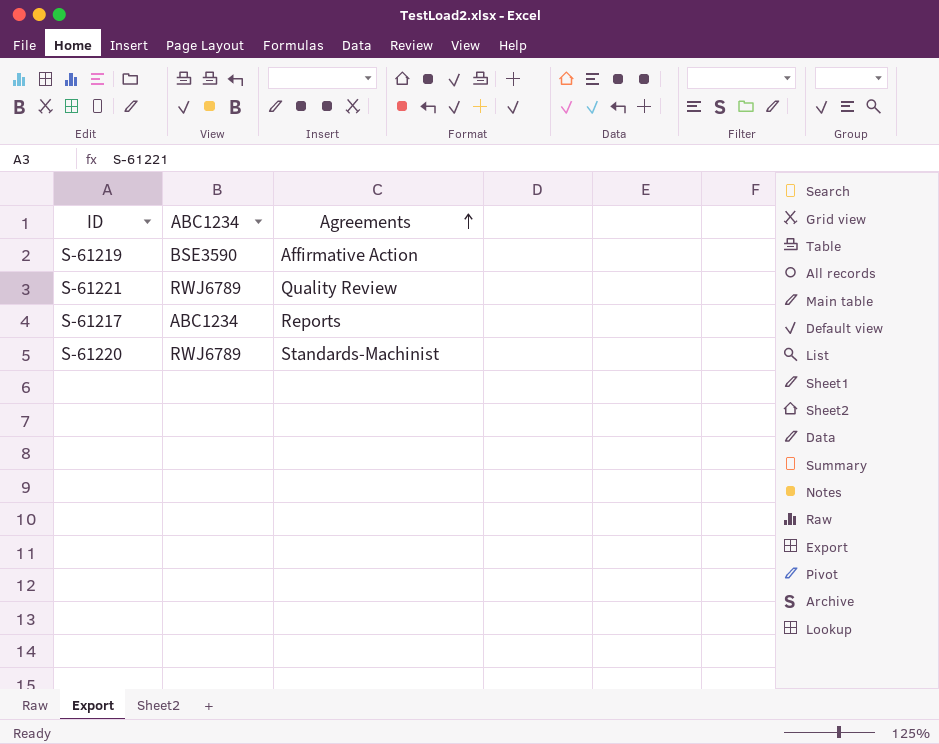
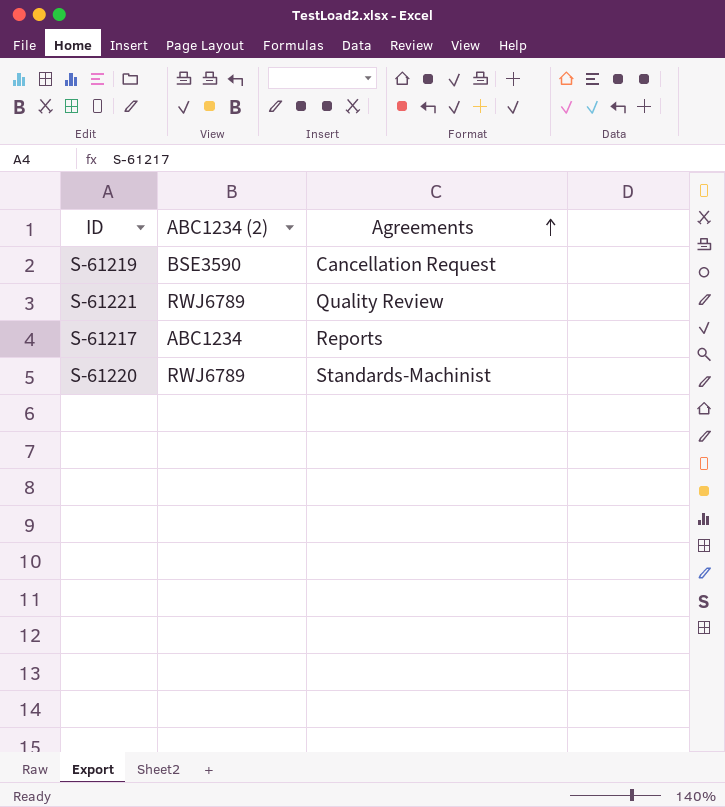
column name: ABC1234 -> ABC1234 (2)
S-61219 | Agreements: Affirmative Action -> Cancellation Request

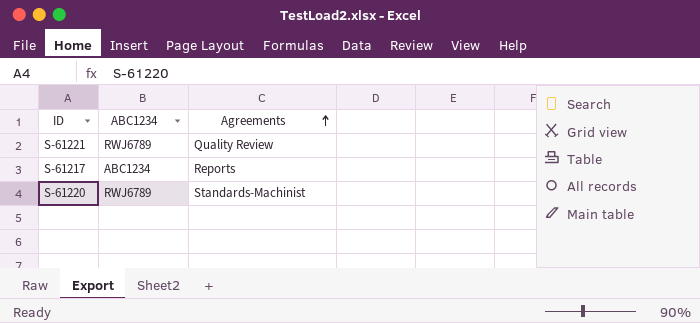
column name: ABC1234 (2) -> ABC1234
row S-61219: BSE3590 | Cancellation Request -> none

